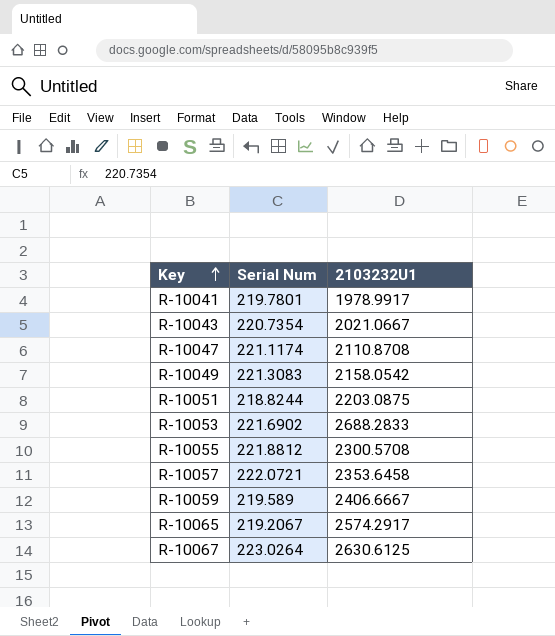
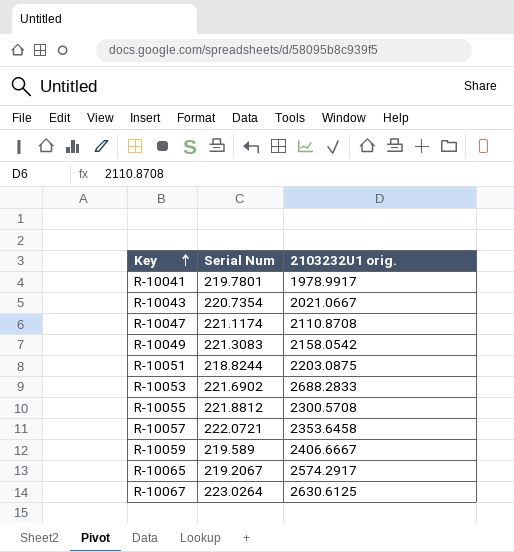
column name: 2103232U1 -> 2103232U1 orig.

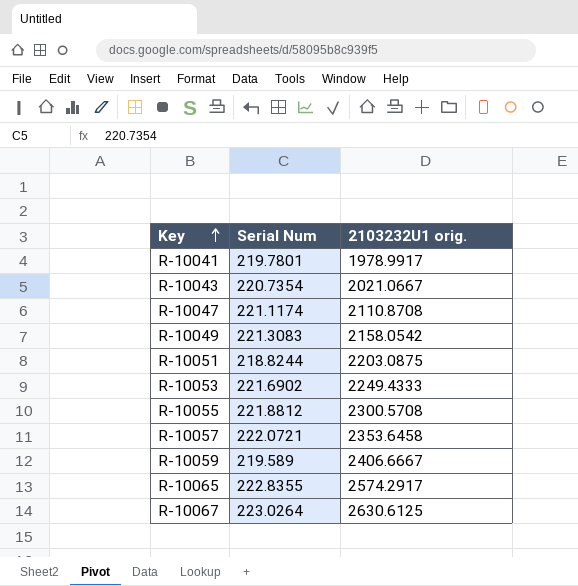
R-10053 | 2103232U1 orig.: 2688.2833 -> 2249.4333
R-10065 | Serial Num: 219.2067 -> 222.8355

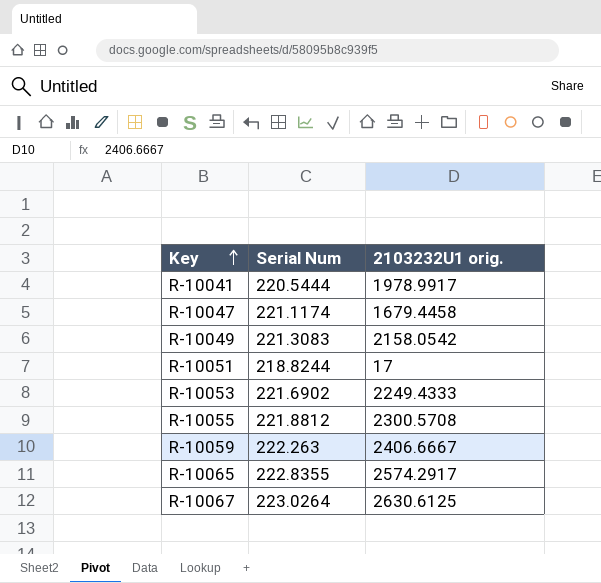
row R-10043: 220.7354 | 2021.0667 -> none
row R-10057: 222.0721 | 2353.6458 -> none
R-10041 | Serial Num: 219.7801 -> 220.5444
R-10047 | 2103232U1 orig.: 2110.8708 -> 1679.4458
R-10051 | 2103232U1 orig.: 2203.0875 -> 17
R-10059 | Serial Num: 219.589 -> 222.263

